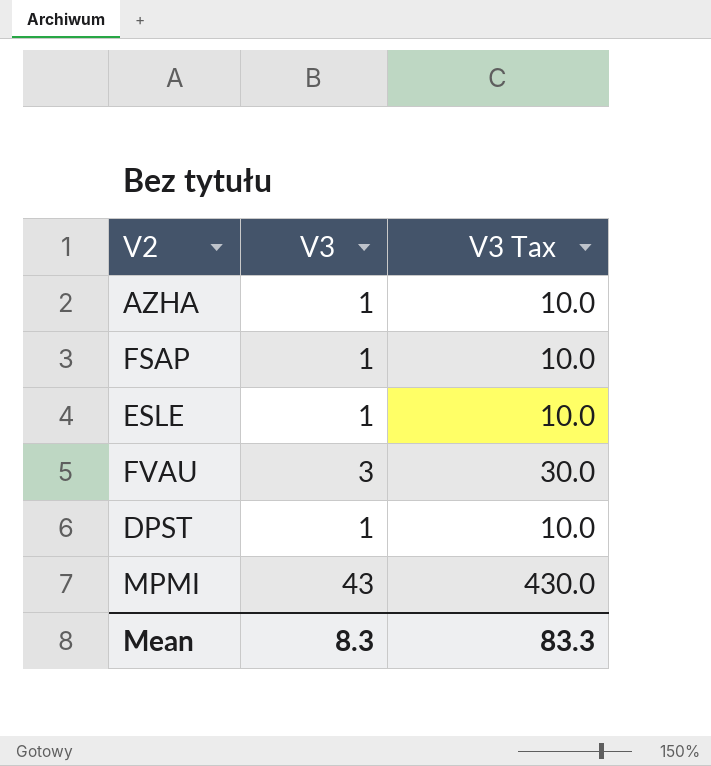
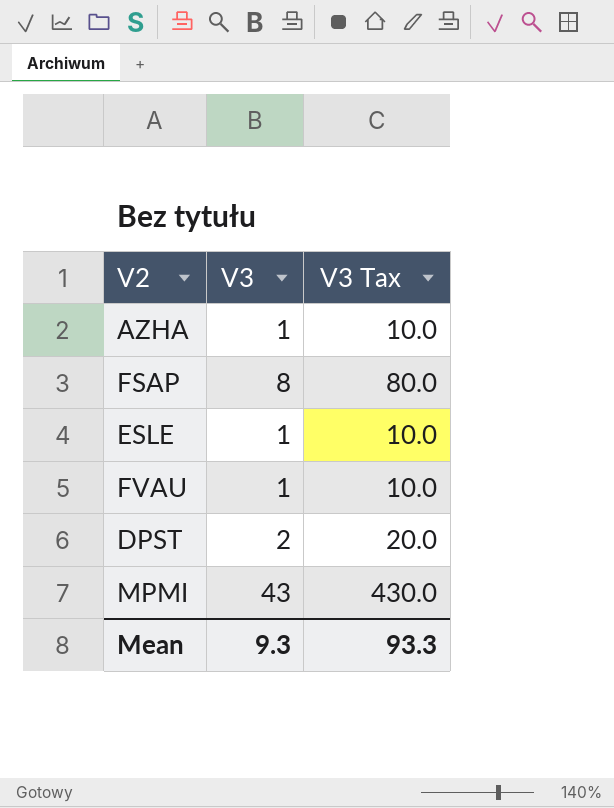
FSAP | V3: 1 -> 8
FSAP | V3 Tax: 10.0 -> 80.0
FVAU | V3: 3 -> 1
FVAU | V3 Tax: 30.0 -> 10.0
DPST | V3: 1 -> 2
DPST | V3 Tax: 10.0 -> 20.0
Mean | V3: 8.3 -> 9.3
Mean | V3 Tax: 83.3 -> 93.3

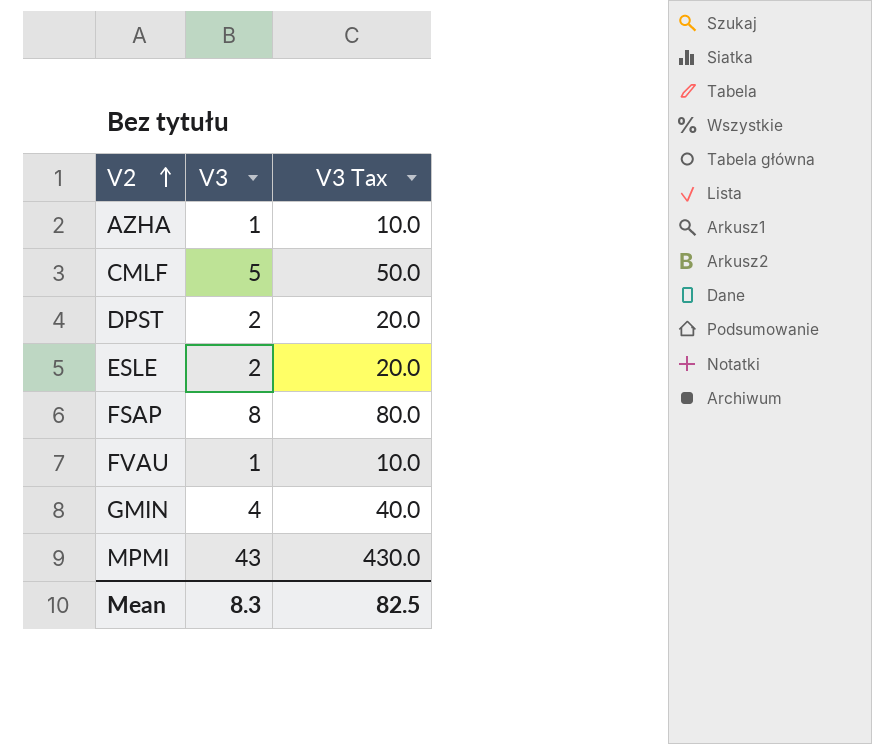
row order: none -> V2 ascending
row CMLF: none -> 5 | 50.0
ESLE | V3: 1 -> 2
ESLE | V3 Tax: 10.0 -> 20.0
row GMIN: none -> 4 | 40.0
Mean | V3: 9.3 -> 8.3
Mean | V3 Tax: 93.3 -> 82.5

